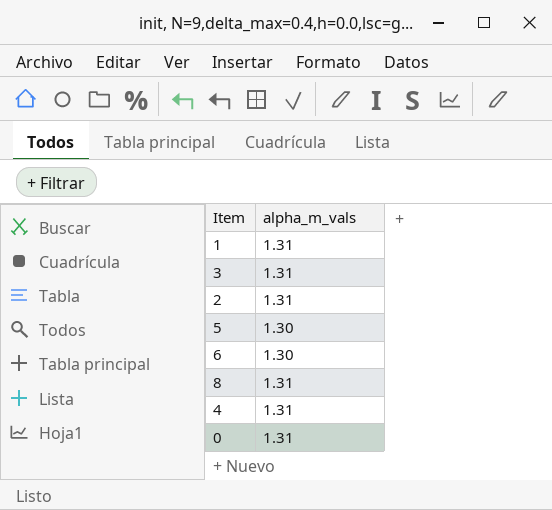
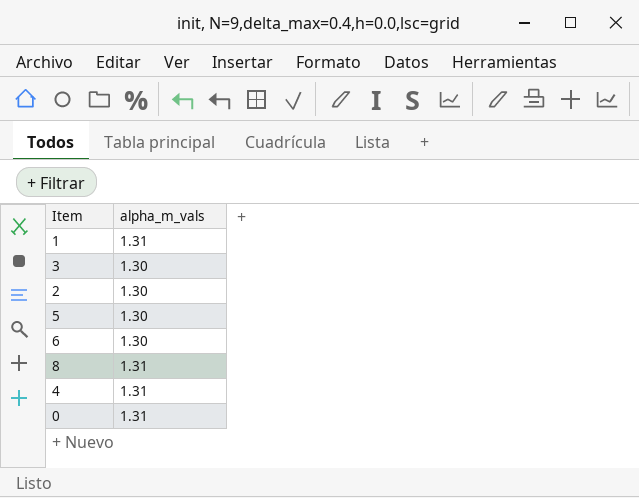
3 | alpha_m_vals: 1.31 -> 1.30
2 | alpha_m_vals: 1.31 -> 1.30

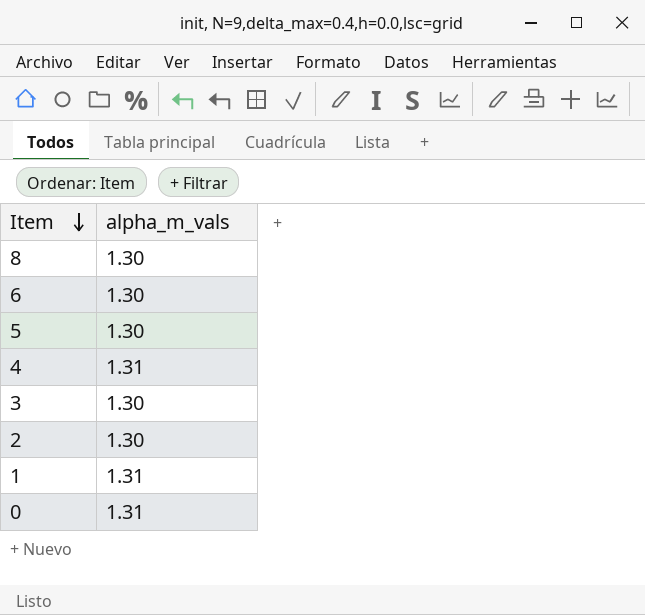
row order: none -> Item descending
8 | alpha_m_vals: 1.31 -> 1.30

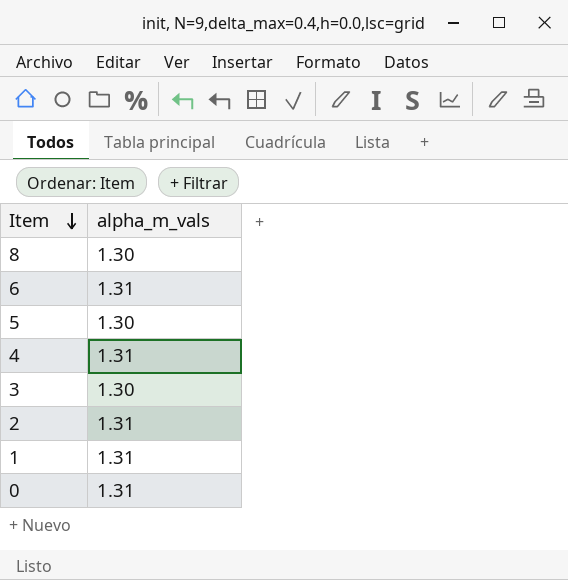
6 | alpha_m_vals: 1.30 -> 1.31
2 | alpha_m_vals: 1.30 -> 1.31

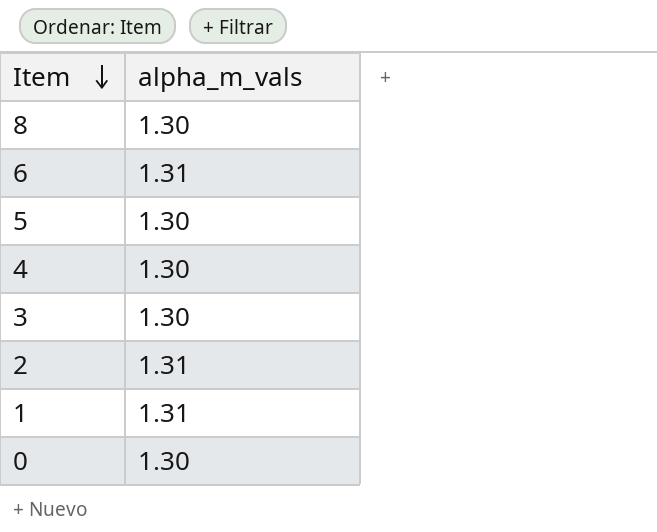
4 | alpha_m_vals: 1.31 -> 1.30
0 | alpha_m_vals: 1.31 -> 1.30

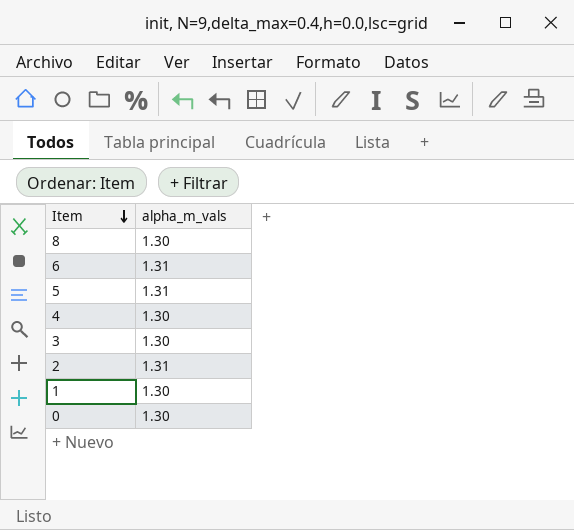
5 | alpha_m_vals: 1.30 -> 1.31
1 | alpha_m_vals: 1.31 -> 1.30

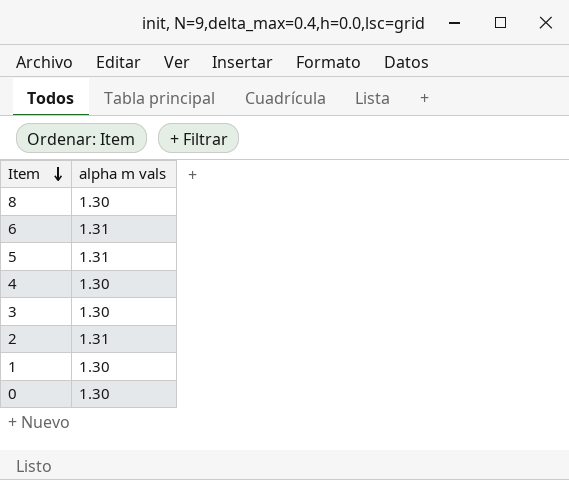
column name: alpha_m_vals -> alpha m vals

